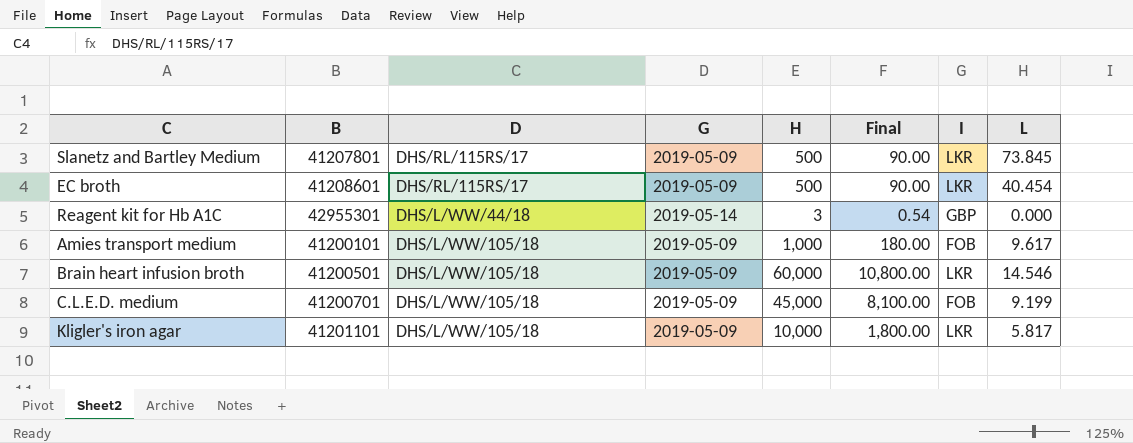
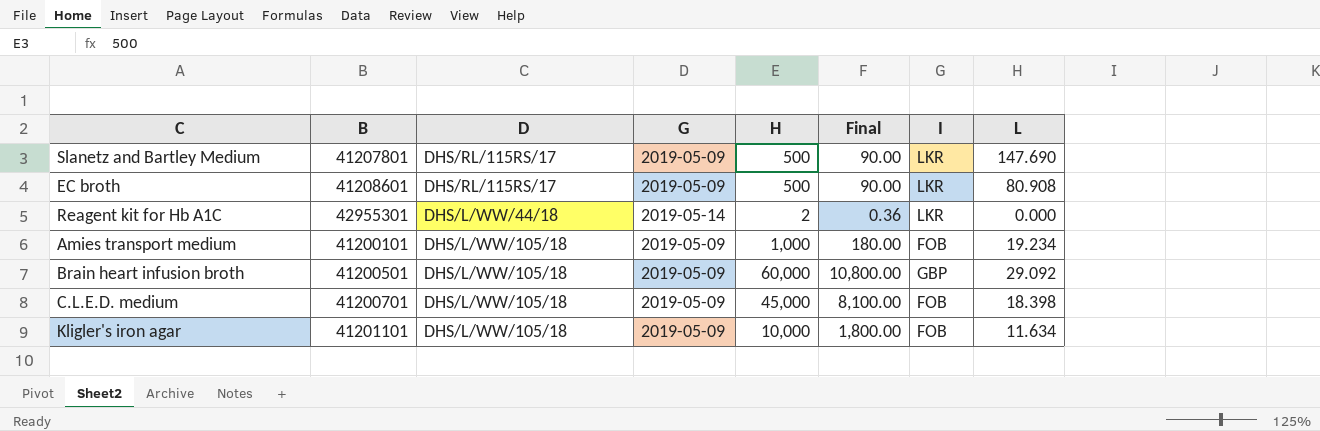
Slanetz and Bartley Medium | L: 73.845 -> 147.690
EC broth | L: 40.454 -> 80.908
Reagent kit for Hb A1C | H: 3 -> 2
Reagent kit for Hb A1C | Final: 0.54 -> 0.36
Reagent kit for Hb A1C | I: GBP -> LKR
Amies transport medium | L: 9.617 -> 19.234
Brain heart infusion broth | I: LKR -> GBP
Brain heart infusion broth | L: 14.546 -> 29.092
C.L.E.D. medium | L: 9.199 -> 18.398
Kligler's iron agar | I: LKR -> FOB
Kligler's iron agar | L: 5.817 -> 11.634

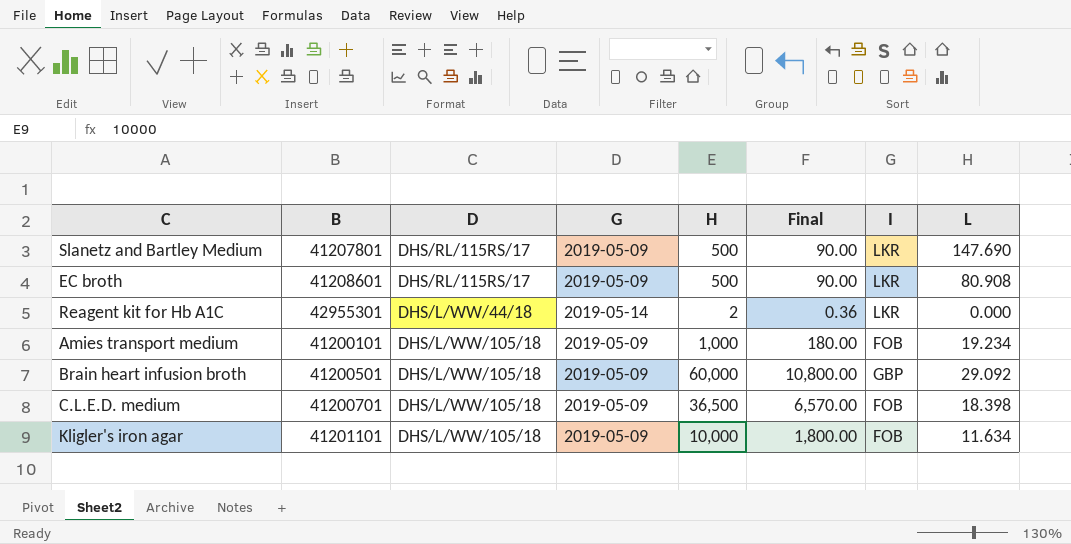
C.L.E.D. medium | H: 45,000 -> 36,500
C.L.E.D. medium | Final: 8,100.00 -> 6,570.00

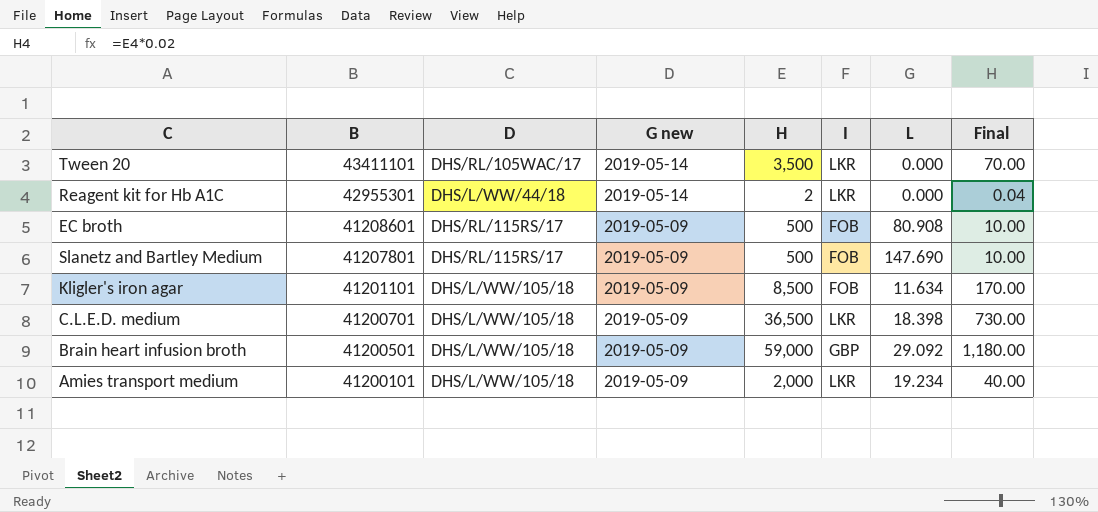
row order: none -> B descending
column name: G -> G new
column Final | formula: [H] * 0.18 -> [H] * 0.02
column Final | position: 6 -> 8
row Tween 20: none -> 43411101 | DHS/RL/105WAC/17 | 2019-05-14 | 3,500 | LKR | 0.000 | 70.00
EC broth | I: LKR -> FOB
Slanetz and Bartley Medium | I: LKR -> FOB
Kligler's iron agar | H: 10,000 -> 8,500
C.L.E.D. medium | I: FOB -> LKR
Brain heart infusion broth | H: 60,000 -> 59,000
Amies transport medium | H: 1,000 -> 2,000
Amies transport medium | I: FOB -> LKR

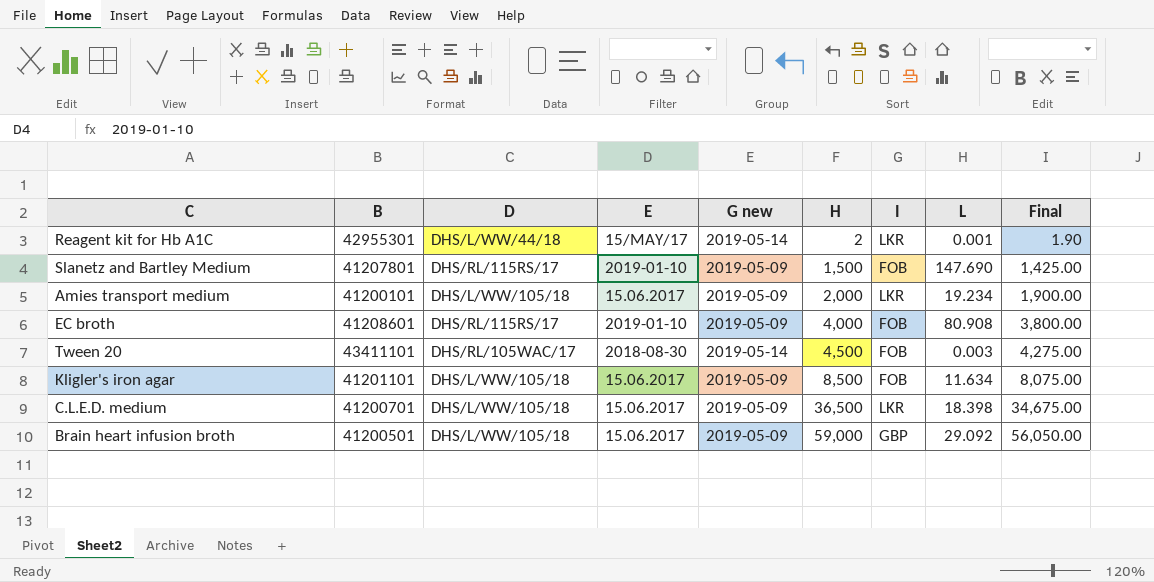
row order: B descending -> H ascending
column E | position: none -> 4
column Final | formula: [H] * 0.02 -> [H] * 0.95
Reagent kit for Hb A1C | L: 0.000 -> 0.001
Slanetz and Bartley Medium | H: 500 -> 1,500
EC broth | H: 500 -> 4,000
Tween 20 | H: 3,500 -> 4,500
Tween 20 | I: LKR -> FOB
Tween 20 | L: 0.000 -> 0.003

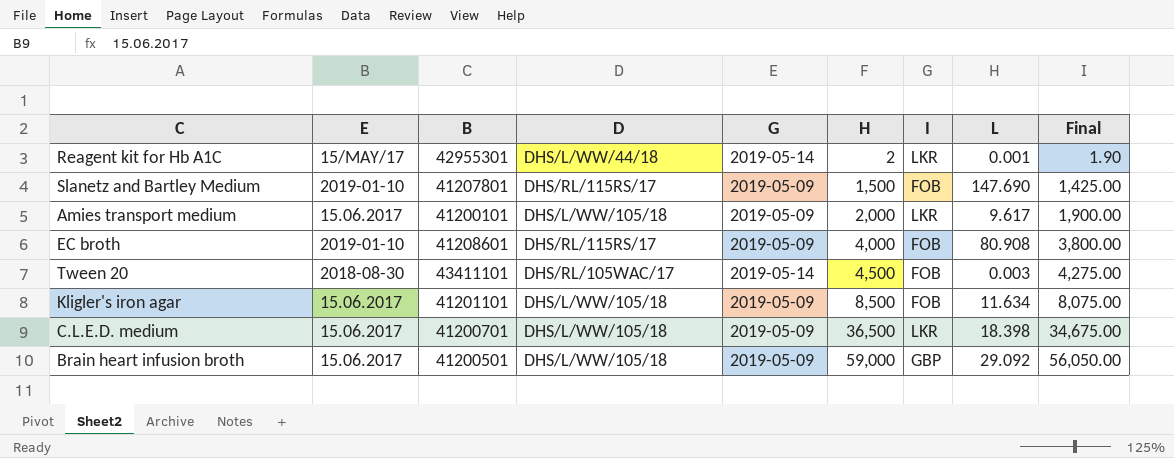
column E | position: 4 -> 2
column name: G new -> G
Amies transport medium | L: 19.234 -> 9.617

